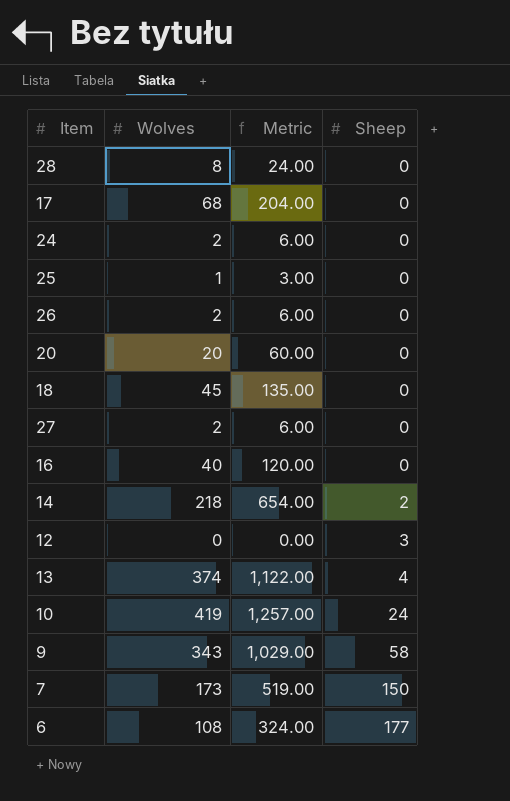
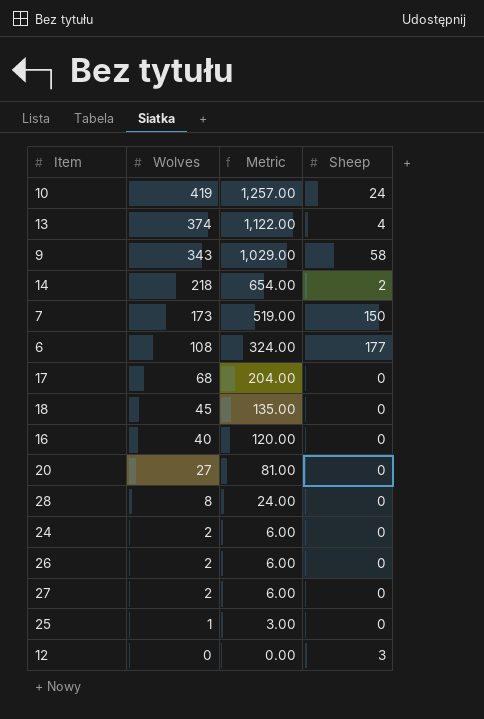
row order: Sheep ascending -> Wolves descending
20 | Wolves: 20 -> 27
20 | Metric: 60.00 -> 81.00

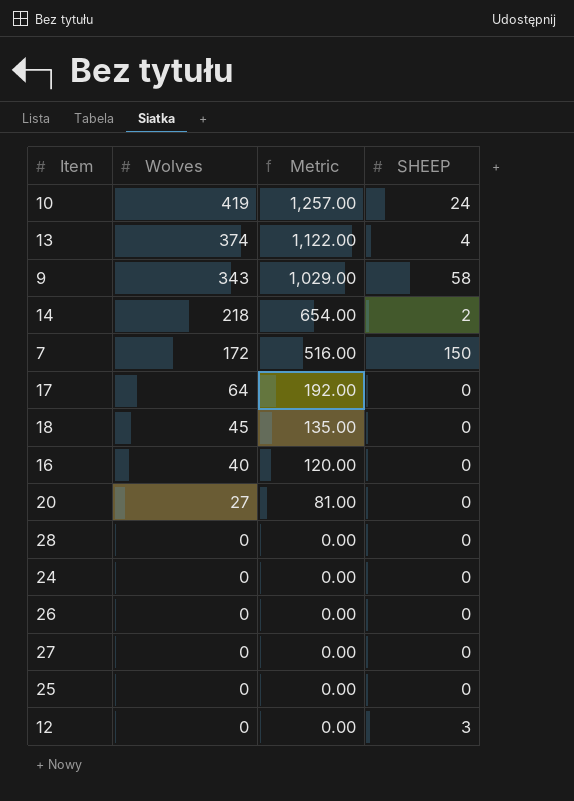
column name: Sheep -> SHEEP
row 6: 108 | 324.00 | 177 -> none
7 | Wolves: 173 -> 172
7 | Metric: 519.00 -> 516.00
17 | Wolves: 68 -> 64
17 | Metric: 204.00 -> 192.00
28 | Wolves: 8 -> 0
28 | Metric: 24.00 -> 0.00
24 | Wolves: 2 -> 0
24 | Metric: 6.00 -> 0.00
26 | Wolves: 2 -> 0
26 | Metric: 6.00 -> 0.00
27 | Wolves: 2 -> 0
27 | Metric: 6.00 -> 0.00
25 | Wolves: 1 -> 0
25 | Metric: 3.00 -> 0.00

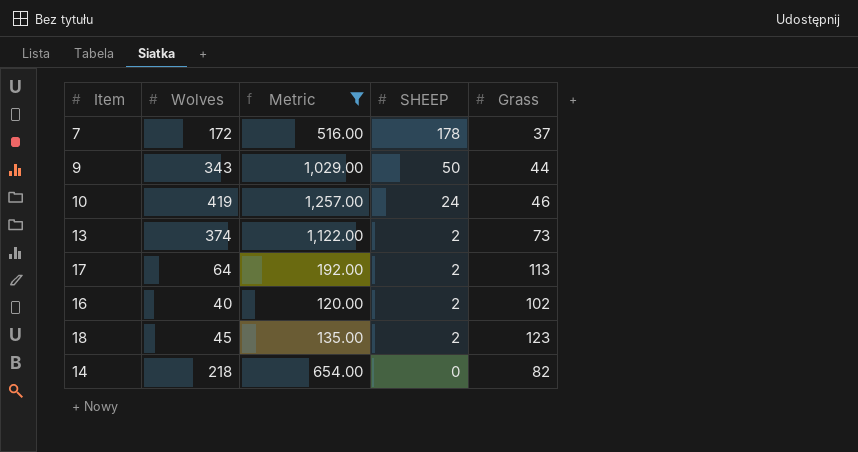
filter: none -> Metric >= 120.00
row order: Wolves descending -> SHEEP descending
column Grass | position: none -> 5
7 | SHEEP: 150 -> 178
9 | SHEEP: 58 -> 50
13 | SHEEP: 4 -> 2
17 | SHEEP: 0 -> 2
16 | SHEEP: 0 -> 2
18 | SHEEP: 0 -> 2
14 | SHEEP: 2 -> 0

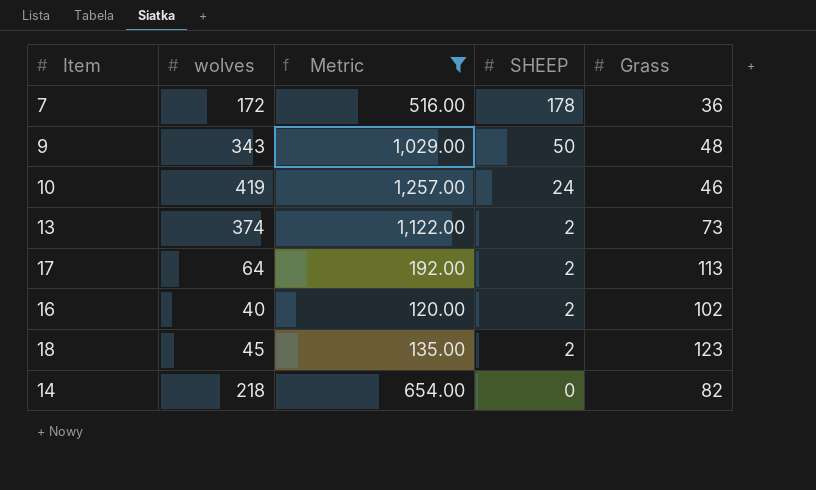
column name: Wolves -> wolves
7 | Grass: 37 -> 36
9 | Grass: 44 -> 48

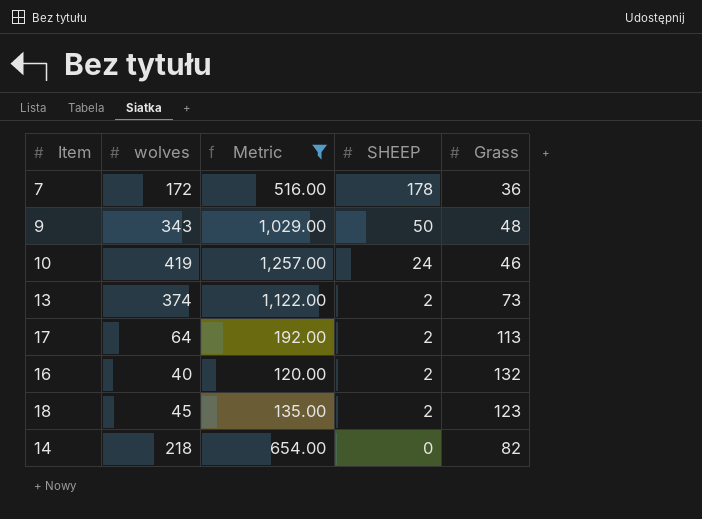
16 | Grass: 102 -> 132

